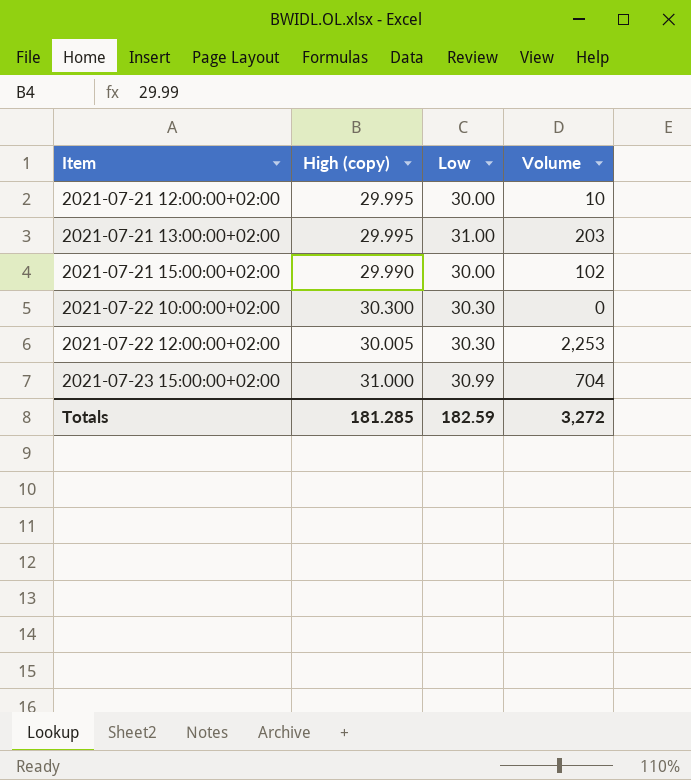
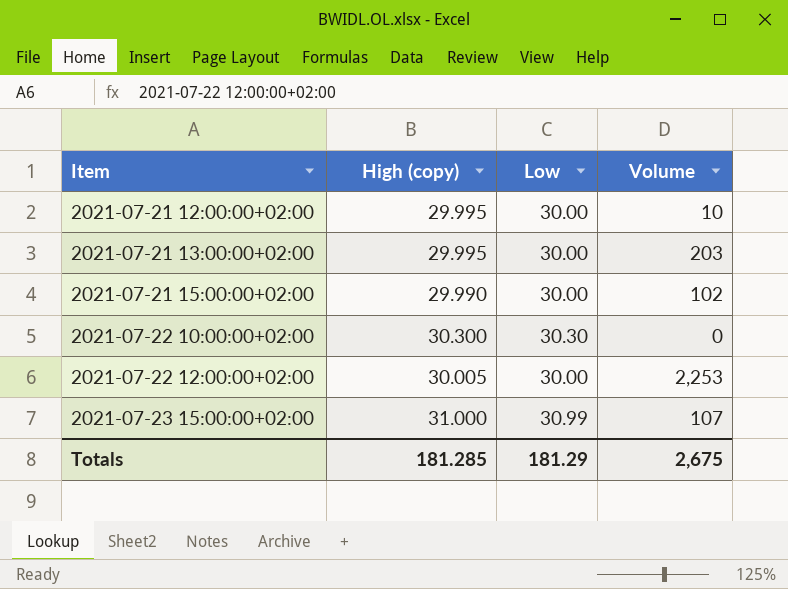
2021-07-21 13:00:00+02:00 | Low: 31.00 -> 30.00
2021-07-22 12:00:00+02:00 | Low: 30.30 -> 30.00
2021-07-23 15:00:00+02:00 | Volume: 704 -> 107
Totals | Low: 182.59 -> 181.29
Totals | Volume: 3,272 -> 2,675

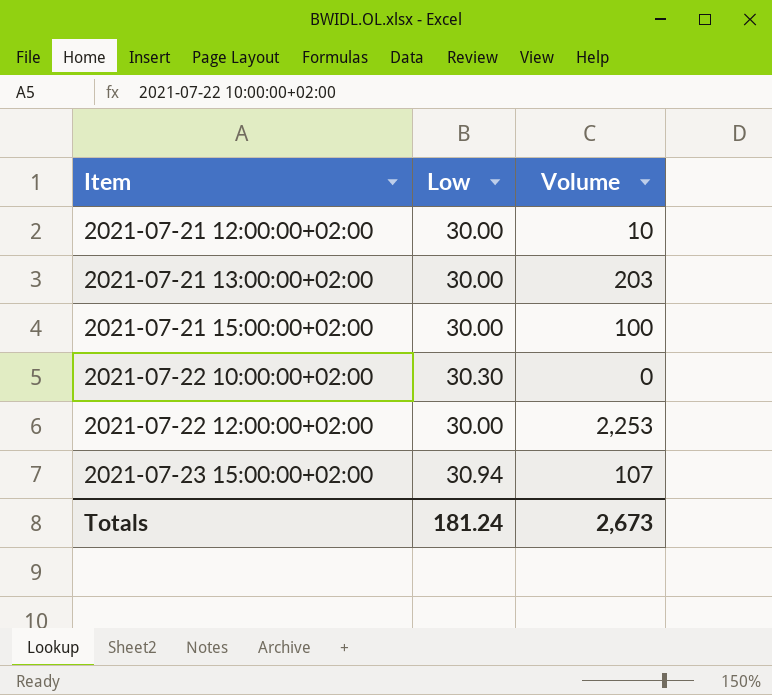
column High (copy) | position: 2 -> none
2021-07-21 15:00:00+02:00 | Volume: 102 -> 100
2021-07-23 15:00:00+02:00 | Low: 30.99 -> 30.94
Totals | Low: 181.29 -> 181.24
Totals | Volume: 2,675 -> 2,673

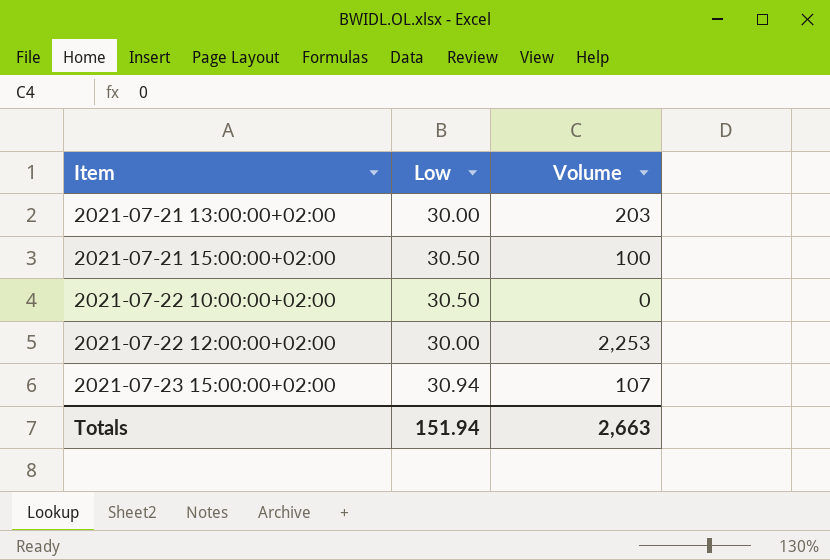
row 2021-07-21 12:00:00+02:00: 30.00 | 10 -> none
2021-07-21 15:00:00+02:00 | Low: 30.00 -> 30.50
2021-07-22 10:00:00+02:00 | Low: 30.30 -> 30.50
Totals | Low: 181.24 -> 151.94
Totals | Volume: 2,673 -> 2,663

